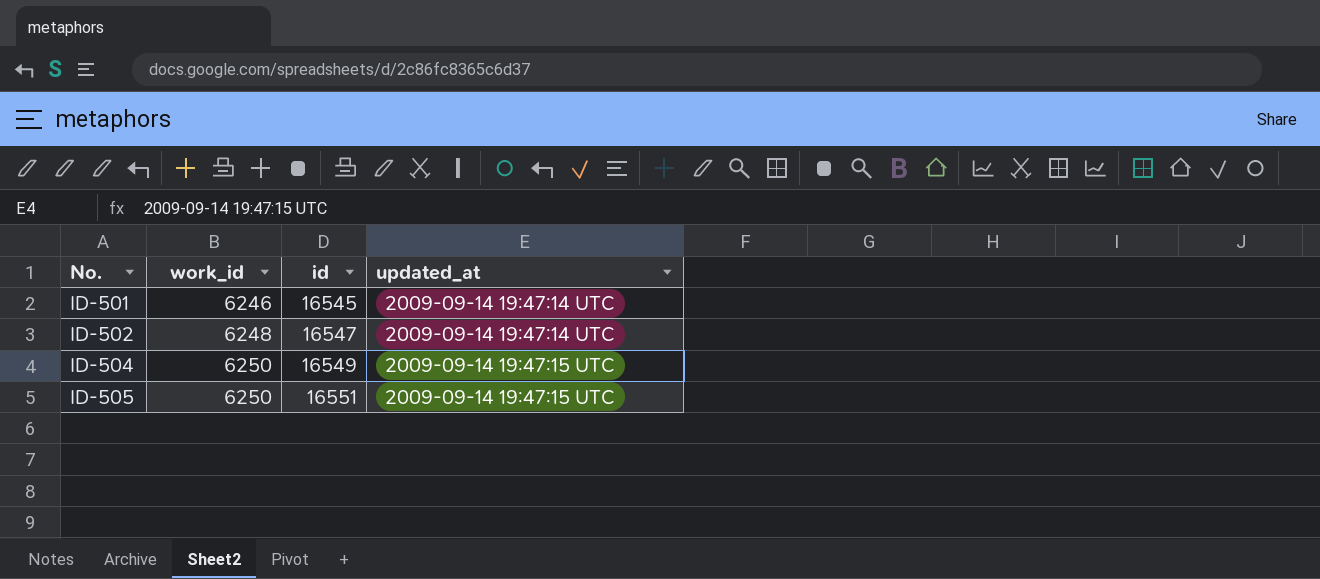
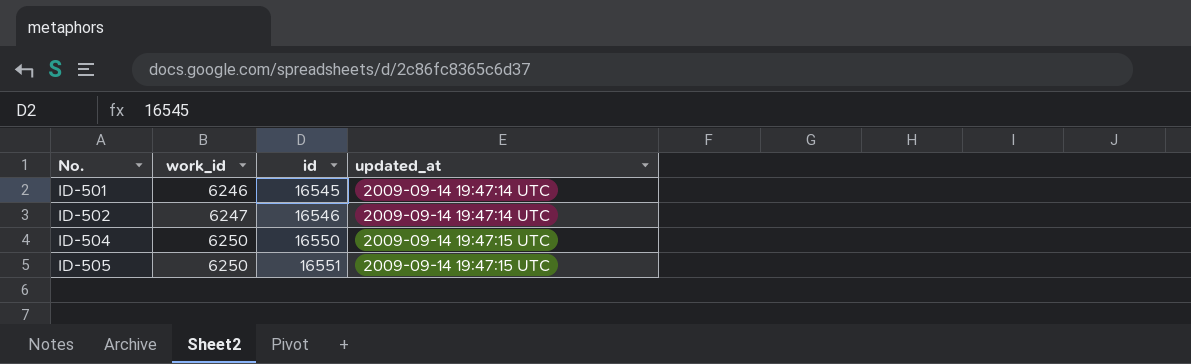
ID-502 | work_id: 6248 -> 6247
ID-502 | id: 16547 -> 16546
ID-504 | id: 16549 -> 16550

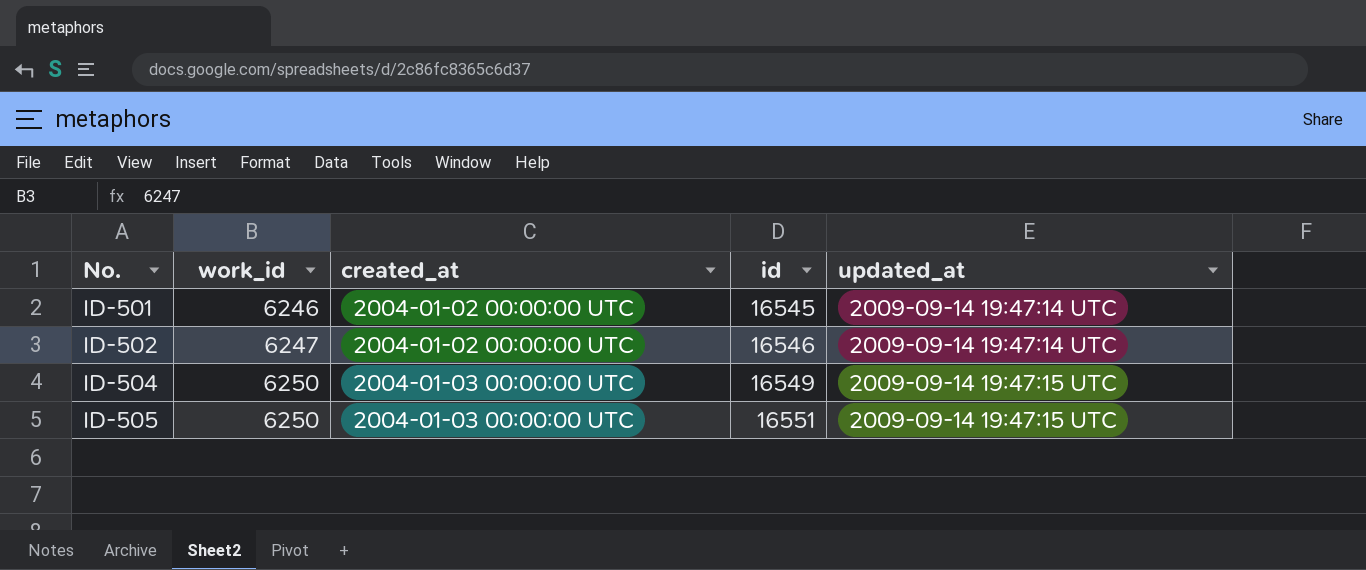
column created_at | position: none -> 3
ID-504 | id: 16550 -> 16549

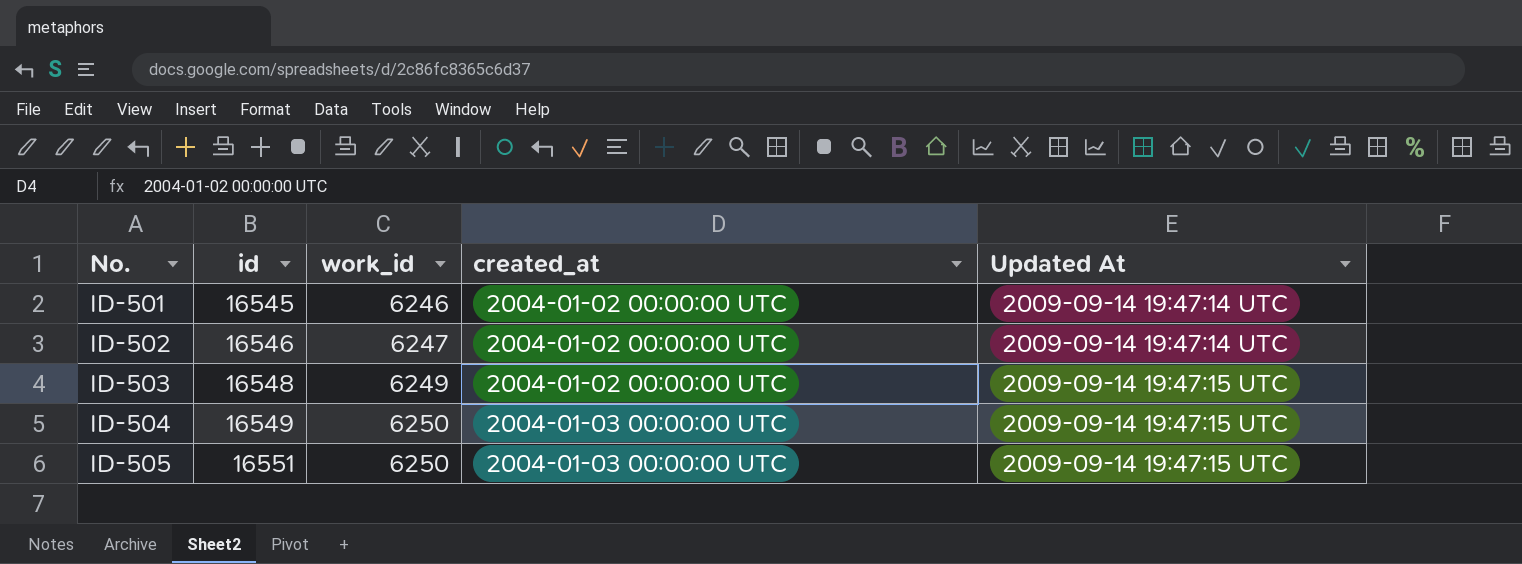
column id | position: 4 -> 2
column name: updated_at -> Updated At
row ID-503: none -> 16548 | 6249 | 2004-01-02 00:00:00 UTC | 2009-09-14 19:47:15 UTC

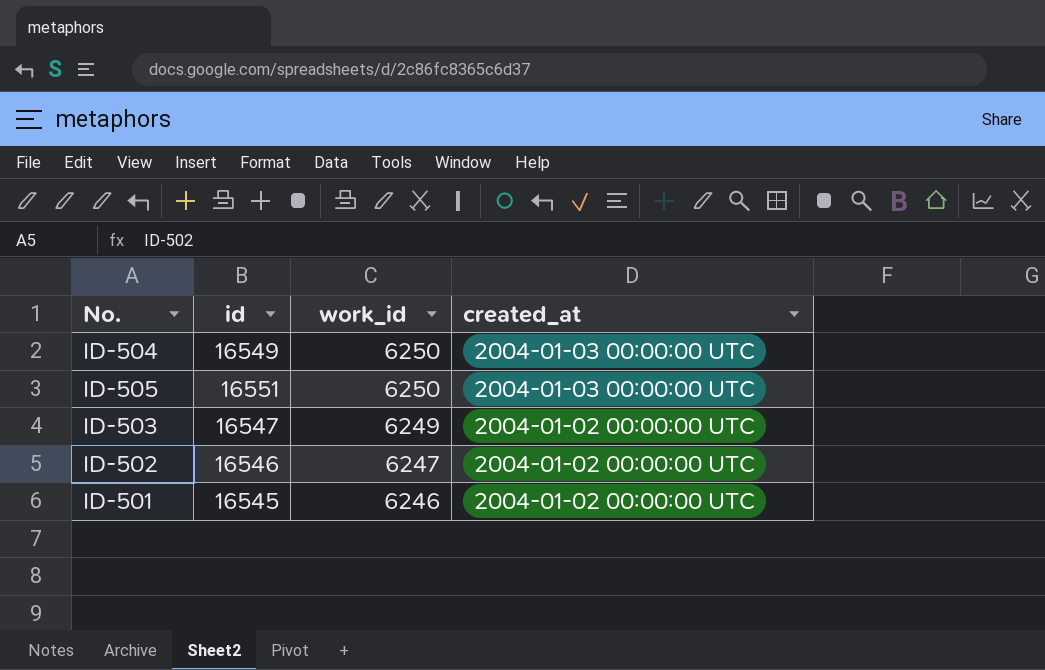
row order: No. ascending -> work_id descending
column Updated At | position: 5 -> none
ID-503 | id: 16548 -> 16547

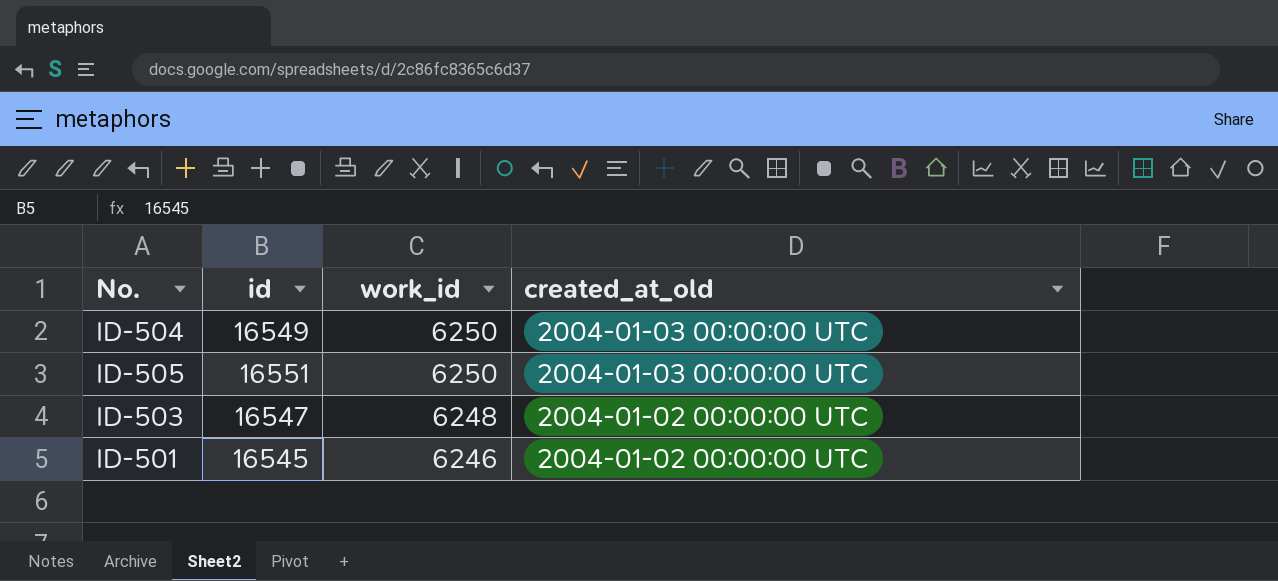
column name: created_at -> created_at_old
row ID-502: 16546 | 6247 | 2004-01-02 00:00:00 UTC -> none
ID-503 | work_id: 6249 -> 6248

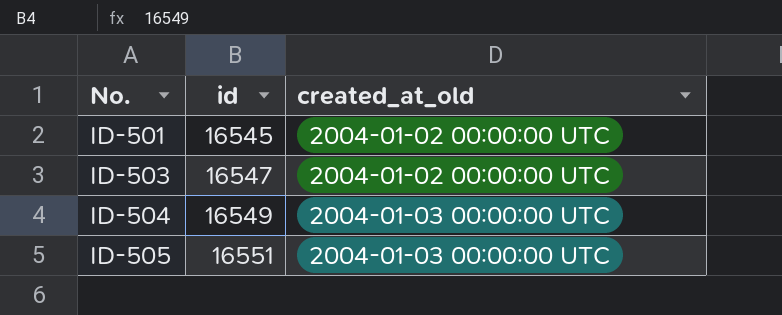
row order: work_id descending -> No. ascending
column work_id | position: 3 -> none

